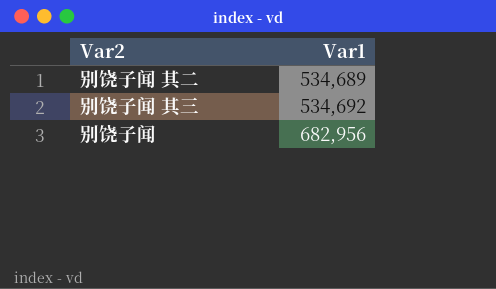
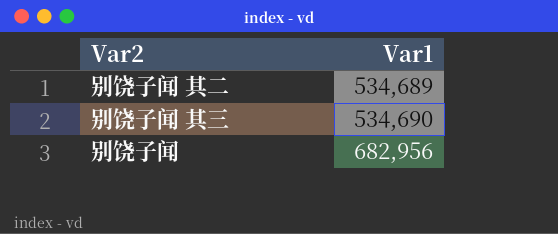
别饶子闻 其三 | Var1: 534,692 -> 534,690

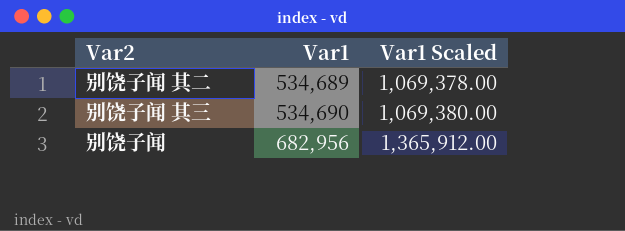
column Var1 Scaled | formula: none -> [Var1] * 2

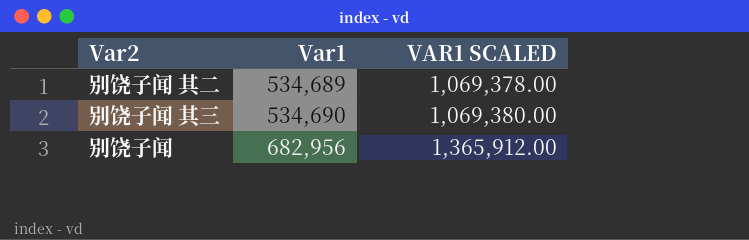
column name: Var1 Scaled -> VAR1 SCALED

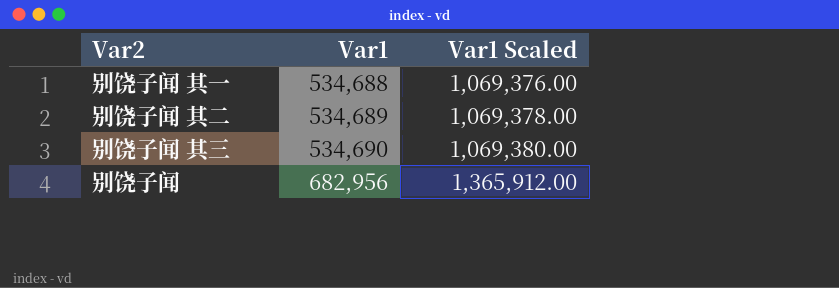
column name: VAR1 SCALED -> Var1 Scaled
row 别饶子闻 其一: none -> 534,688 | 1,069,376.00

